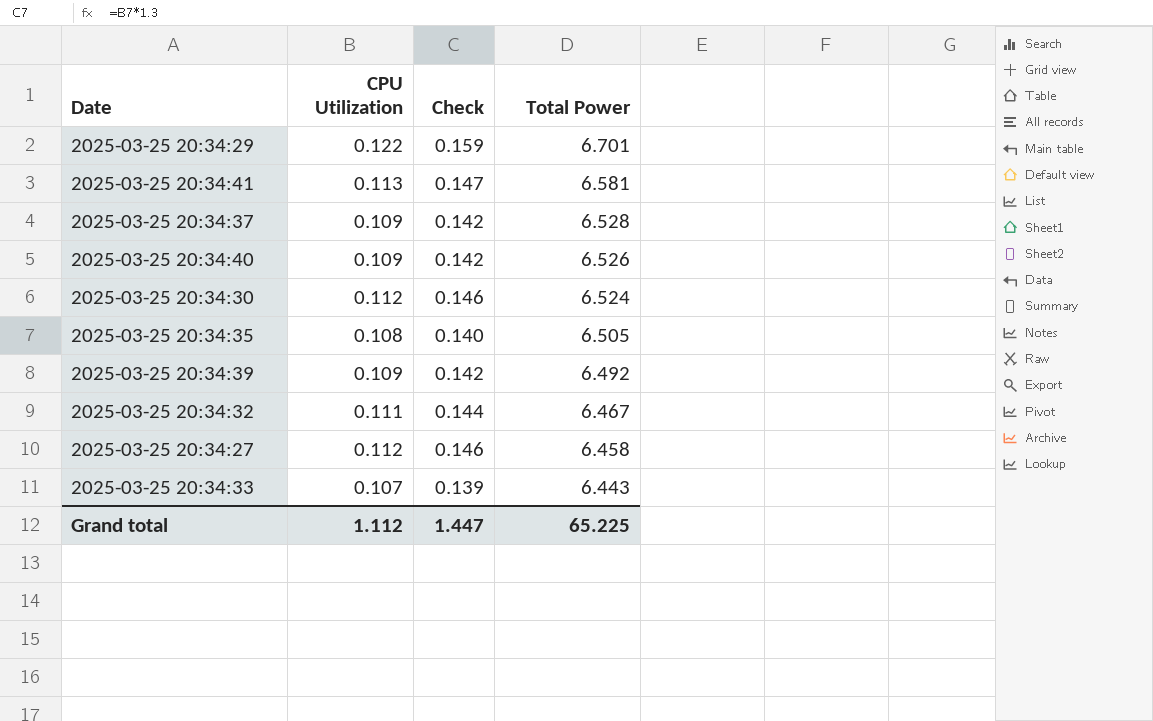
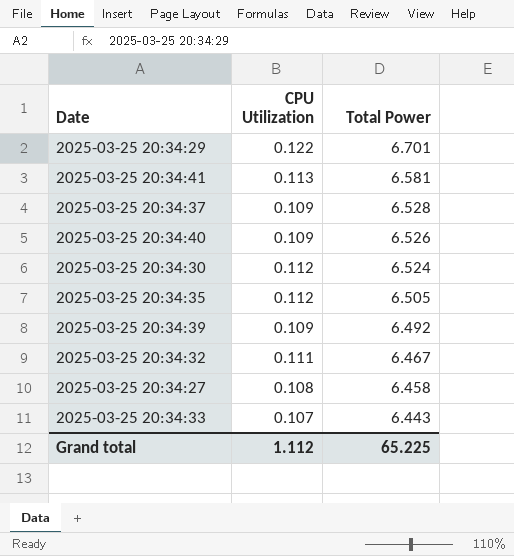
column Check | formula: [CPU Utilization] * 1.3 -> none
2025-03-25 20:34:35 | CPU Utilization: 0.108 -> 0.112
2025-03-25 20:34:27 | CPU Utilization: 0.112 -> 0.108

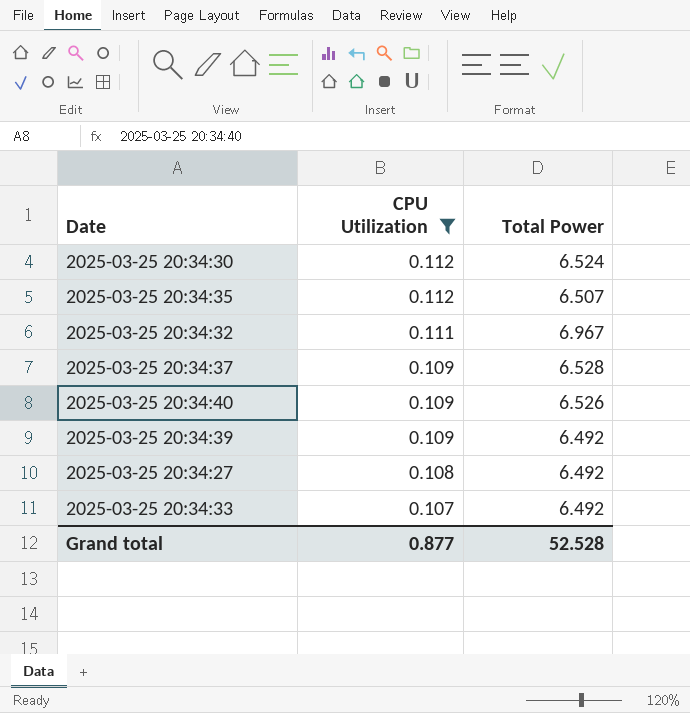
filter: none -> CPU Utilization <= 0.112
row order: Total Power descending -> CPU Utilization descending
2025-03-25 20:34:35 | Total Power: 6.505 -> 6.507
2025-03-25 20:34:32 | Total Power: 6.467 -> 6.967
2025-03-25 20:34:27 | Total Power: 6.458 -> 6.492
2025-03-25 20:34:33 | Total Power: 6.443 -> 6.492
Grand total | CPU Utilization: 1.112 -> 0.877
Grand total | Total Power: 65.225 -> 52.528

